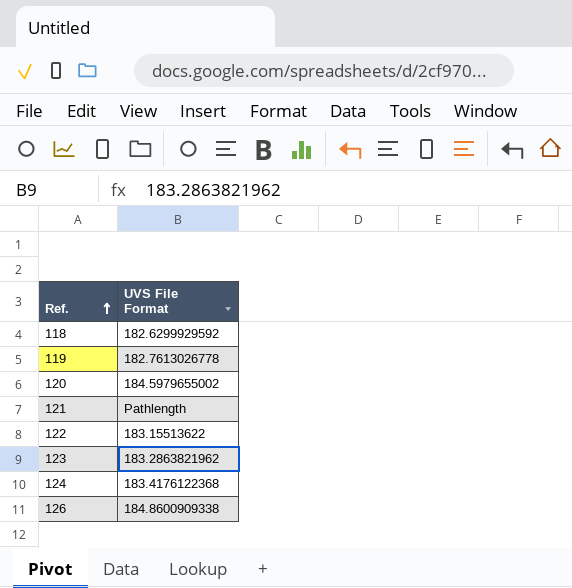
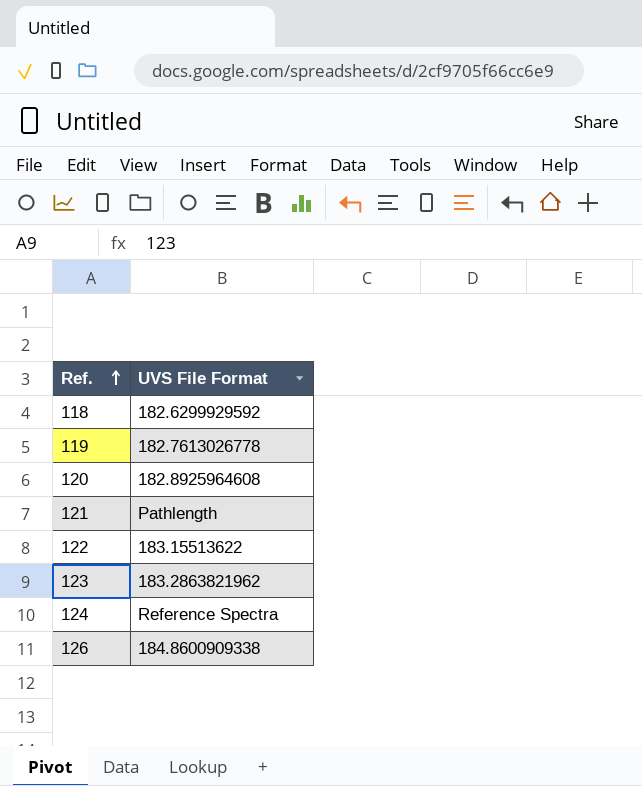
120 | UVS File Format: 184.5979655002 -> 182.8925964608
124 | UVS File Format: 183.4176122368 -> Reference Spectra

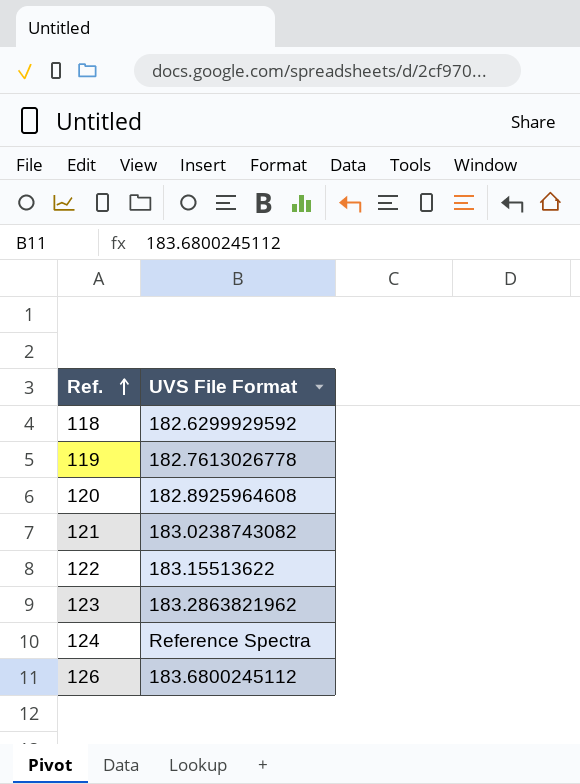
121 | UVS File Format: Pathlength -> 183.0238743082
126 | UVS File Format: 184.8600909338 -> 183.6800245112

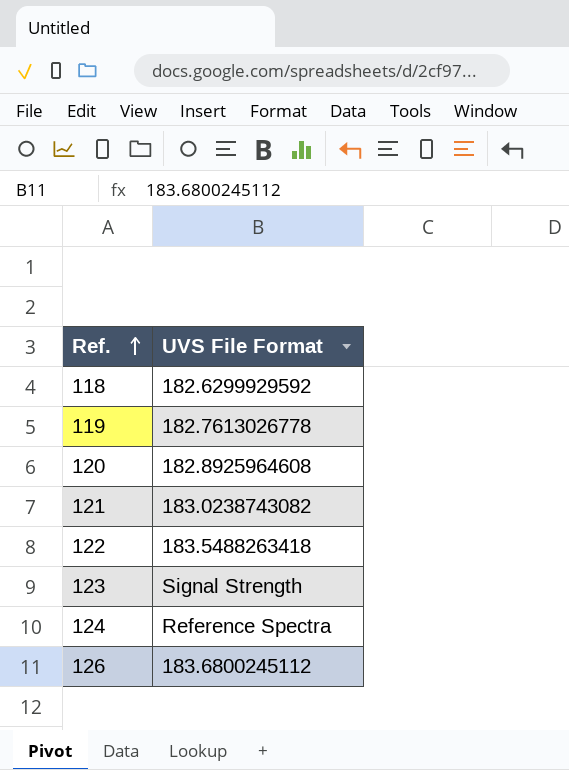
122 | UVS File Format: 183.15513622 -> 183.5488263418
123 | UVS File Format: 183.2863821962 -> Signal Strength

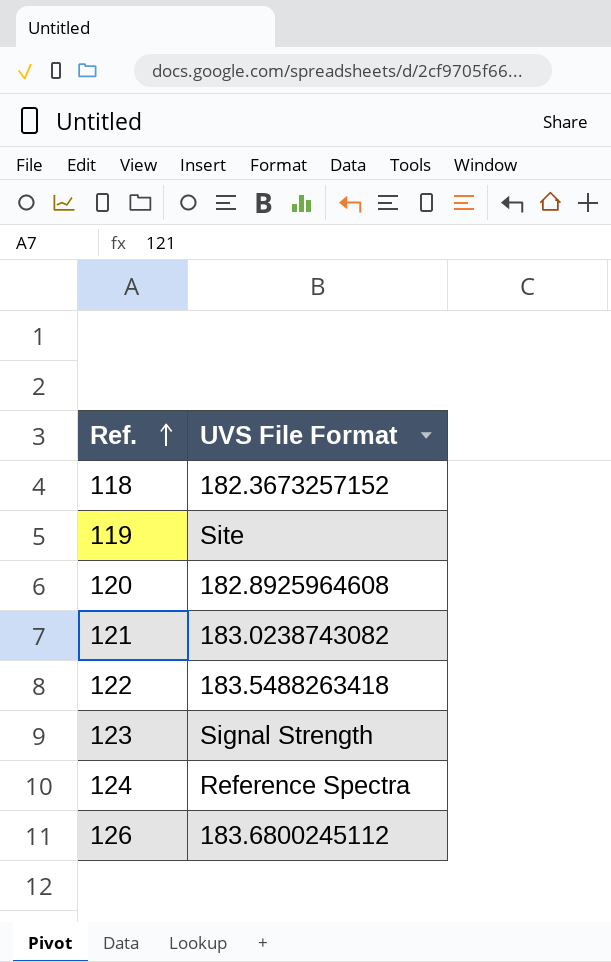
118 | UVS File Format: 182.6299929592 -> 182.3673257152
119 | UVS File Format: 182.7613026778 -> Site

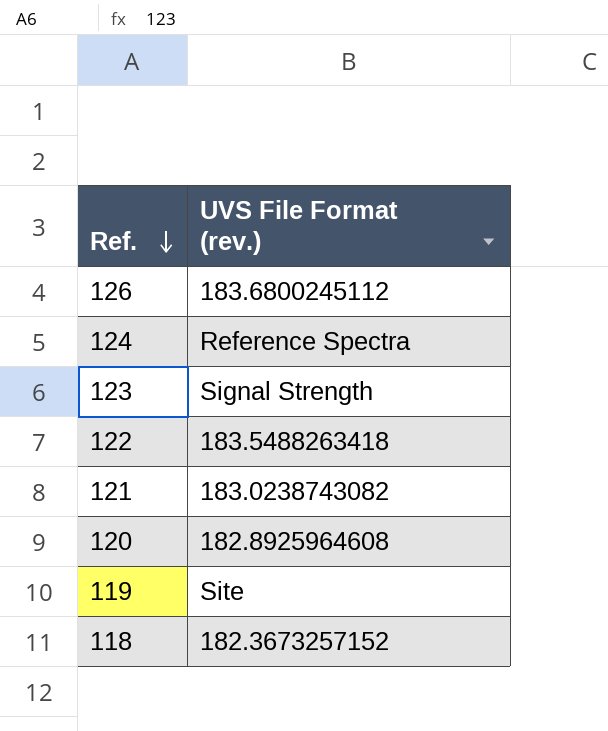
row order: Ref. ascending -> Ref. descending
column name: UVS File Format -> UVS File Format (rev.)

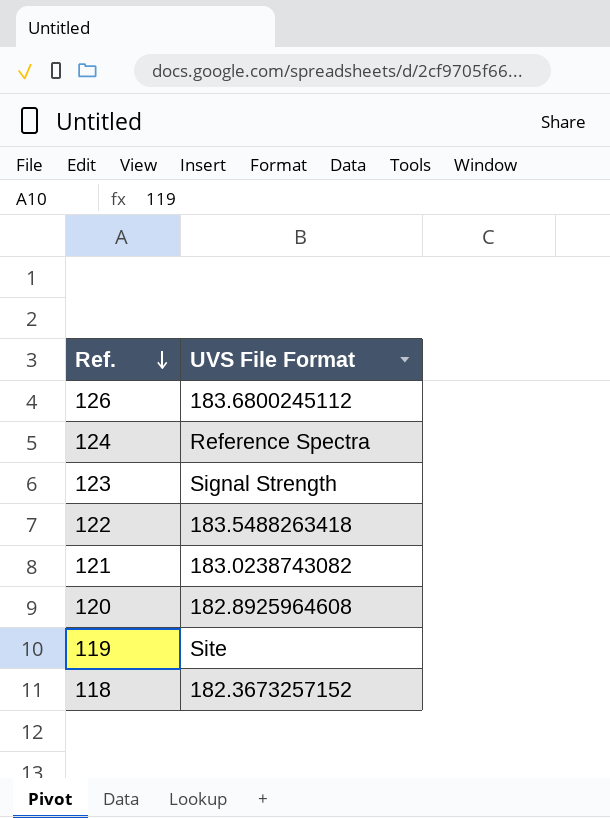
column name: UVS File Format (rev.) -> UVS File Format

